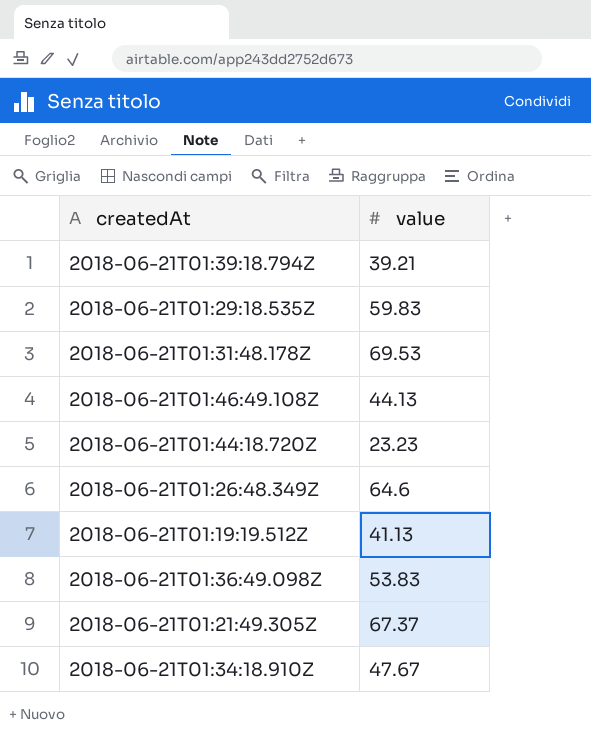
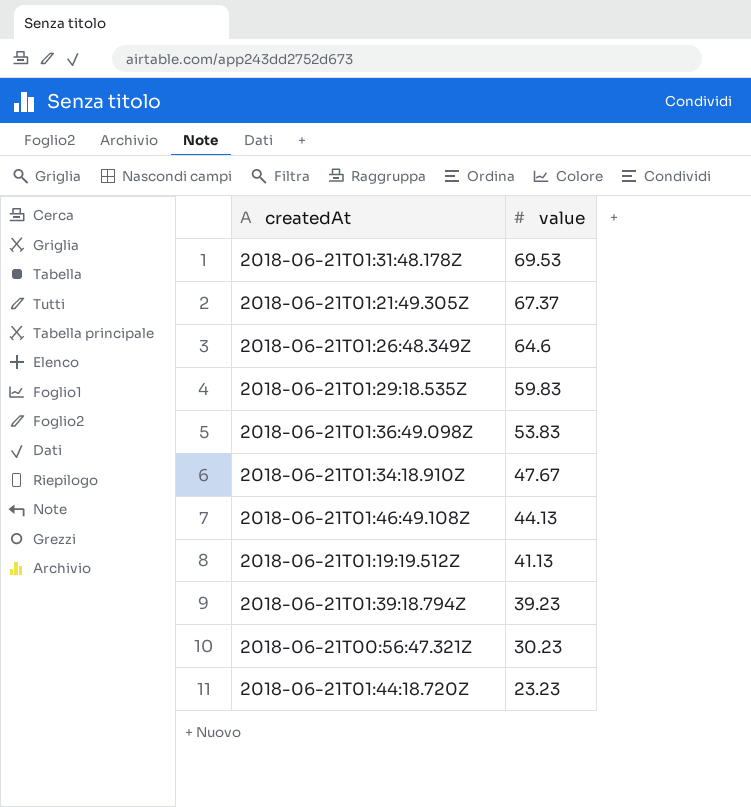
row order: none -> value descending
2018-06-21T01:39:18.794Z | value: 39.21 -> 39.23
row 2018-06-21T00:56:47.321Z: none -> 30.23

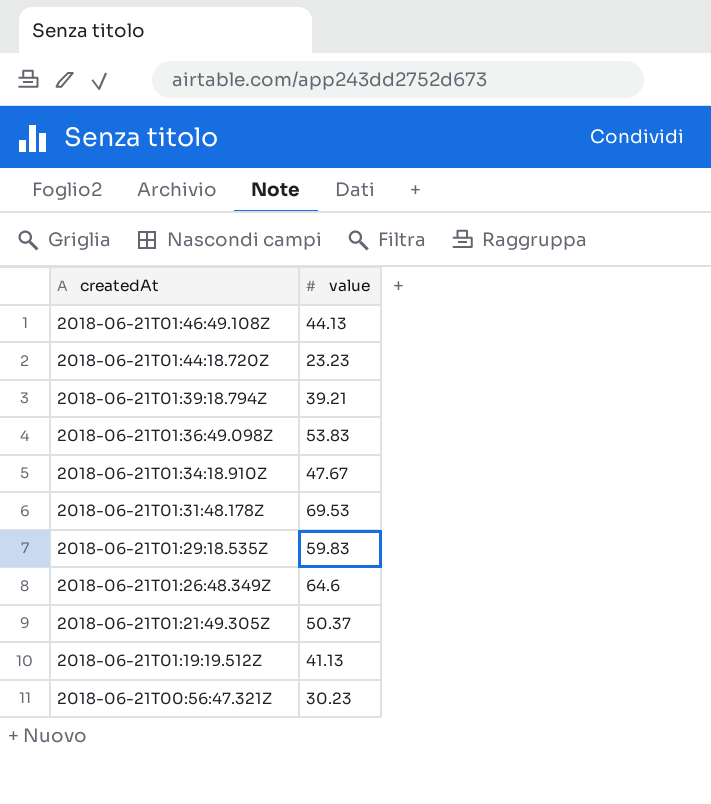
row order: value descending -> createdAt descending
2018-06-21T01:39:18.794Z | value: 39.23 -> 39.21
2018-06-21T01:21:49.305Z | value: 67.37 -> 50.37

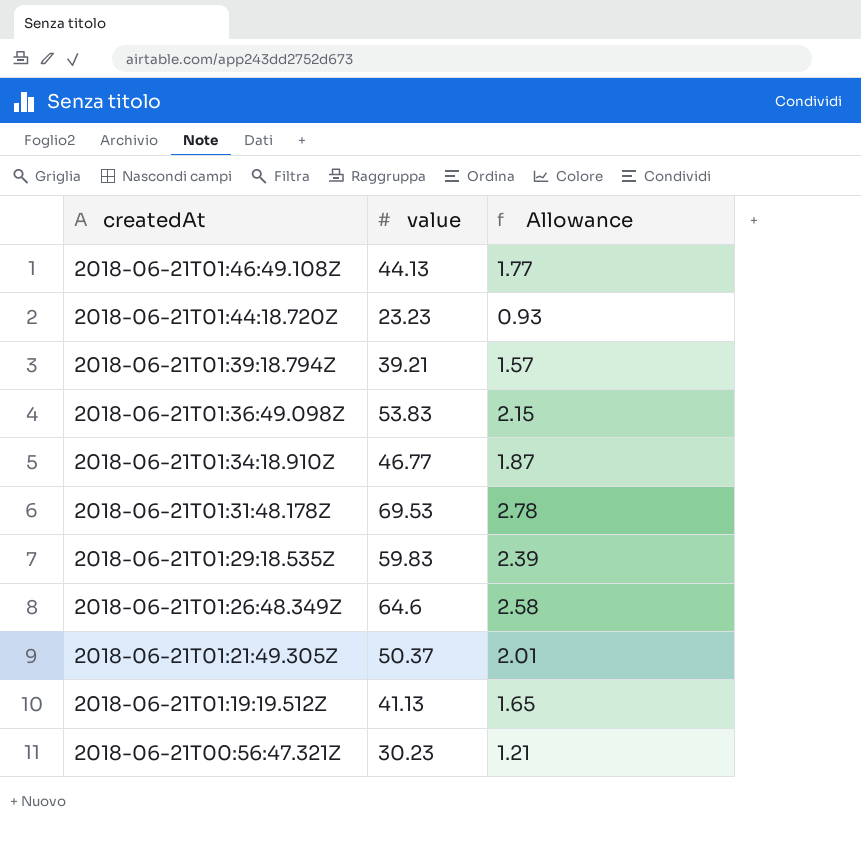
column Allowance | formula: none -> [value] * 0.04
2018-06-21T01:34:18.910Z | value: 47.67 -> 46.77

